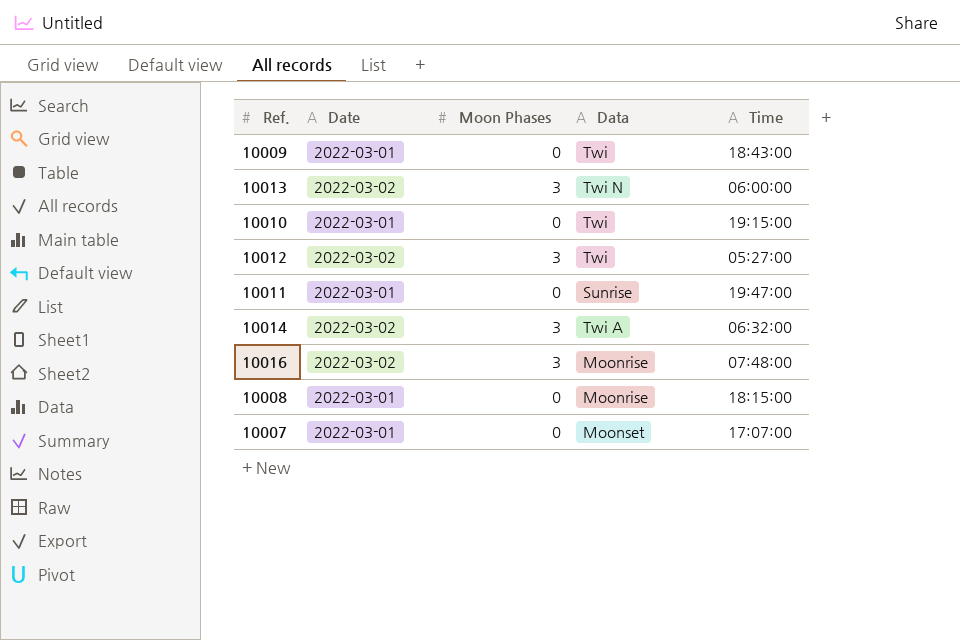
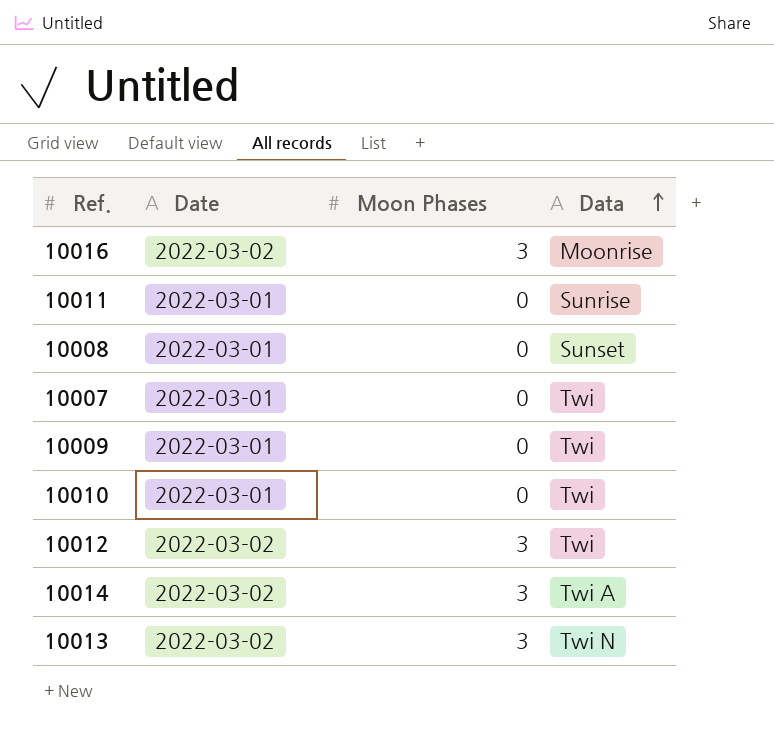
row order: none -> Data ascending
column Time | position: 5 -> none
10008 | Data: Moonrise -> Sunset
10007 | Data: Moonset -> Twi

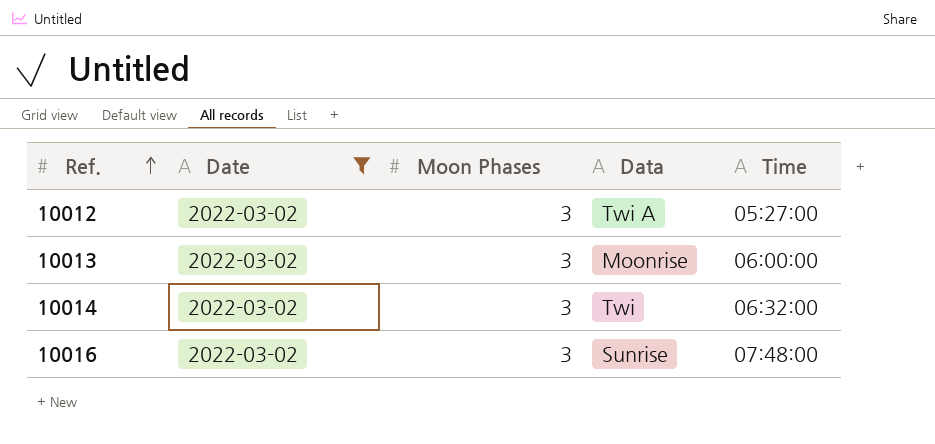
filter: none -> Date = 2022-03-02
row order: Data ascending -> Ref. ascending
column Time | position: none -> 5
10012 | Data: Twi -> Twi A
10013 | Data: Twi N -> Moonrise
10014 | Data: Twi A -> Twi
10016 | Data: Moonrise -> Sunrise

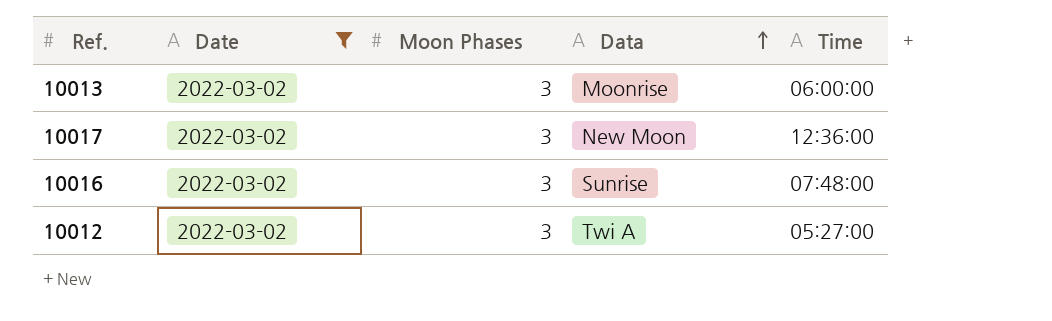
row order: Ref. ascending -> Data ascending
row 10014: 2022-03-02 | 3 | Twi | 06:32:00 -> none
row 10017: none -> 2022-03-02 | 3 | New Moon | 12:36:00

